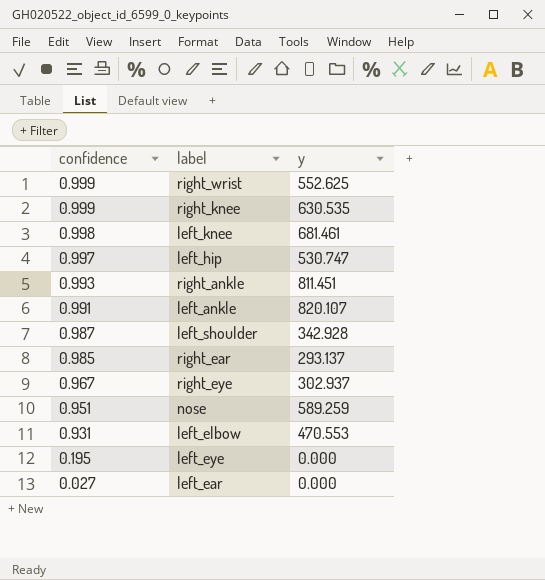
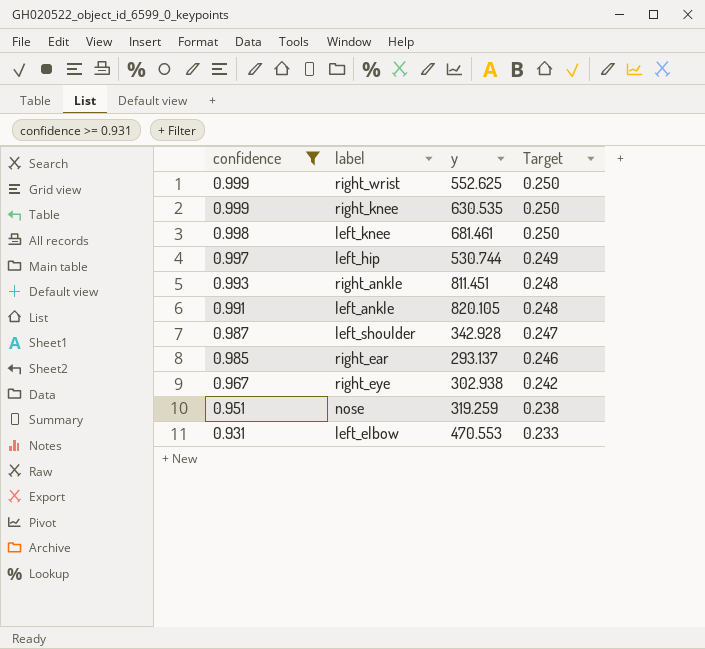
filter: none -> confidence >= 0.931
column Target | formula: none -> [confidence] * 0.25
left_hip | y: 530.747 -> 530.744
left_ankle | y: 820.107 -> 820.105
right_eye | y: 302.937 -> 302.938
nose | y: 589.259 -> 319.259

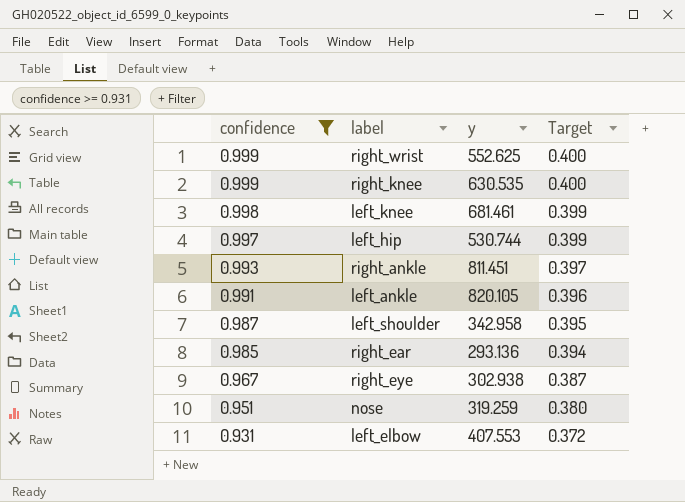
column Target | formula: [confidence] * 0.25 -> [confidence] * 0.4
left_shoulder | y: 342.928 -> 342.958
right_ear | y: 293.137 -> 293.136
left_elbow | y: 470.553 -> 407.553

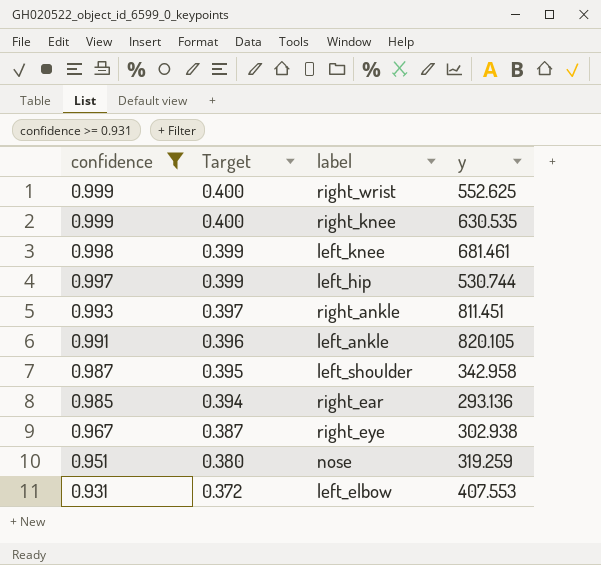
column Target | position: 4 -> 2

